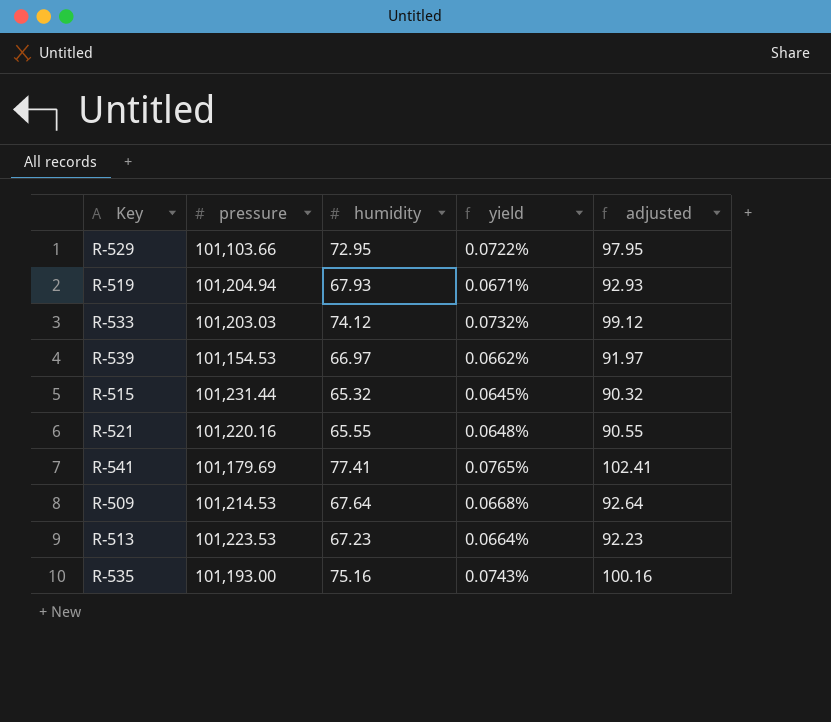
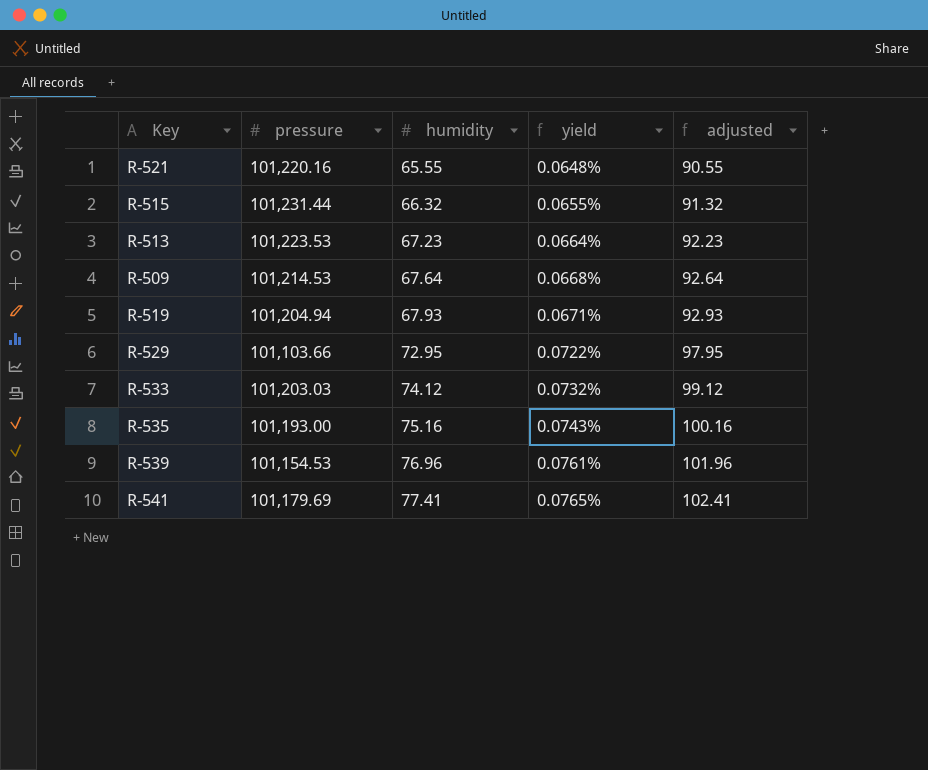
row order: none -> humidity ascending
R-515 | humidity: 65.32 -> 66.32
R-515 | yield: 0.0645% -> 0.0655%
R-515 | adjusted: 90.32 -> 91.32
R-539 | humidity: 66.97 -> 76.96
R-539 | yield: 0.0662% -> 0.0761%
R-539 | adjusted: 91.97 -> 101.96

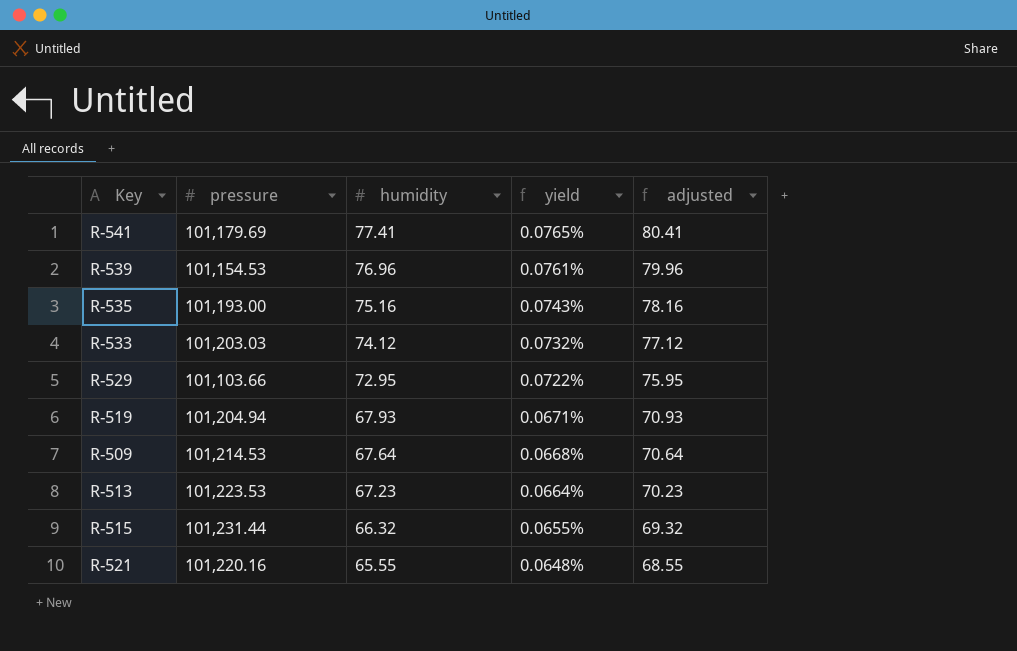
row order: humidity ascending -> humidity descending
column adjusted | formula: [humidity] + 25 -> [humidity] + 3

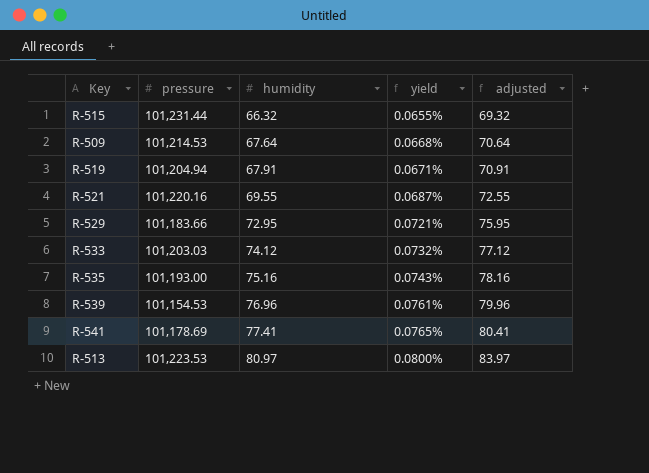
row order: humidity descending -> humidity ascending
R-519 | humidity: 67.93 -> 67.91
R-519 | adjusted: 70.93 -> 70.91
R-521 | humidity: 65.55 -> 69.55
R-521 | yield: 0.0648% -> 0.0687%
R-521 | adjusted: 68.55 -> 72.55
R-529 | pressure: 101,103.66 -> 101,183.66
R-529 | yield: 0.0722% -> 0.0721%
R-541 | pressure: 101,179.69 -> 101,178.69
R-513 | humidity: 67.23 -> 80.97
R-513 | yield: 0.0664% -> 0.0800%
R-513 | adjusted: 70.23 -> 83.97

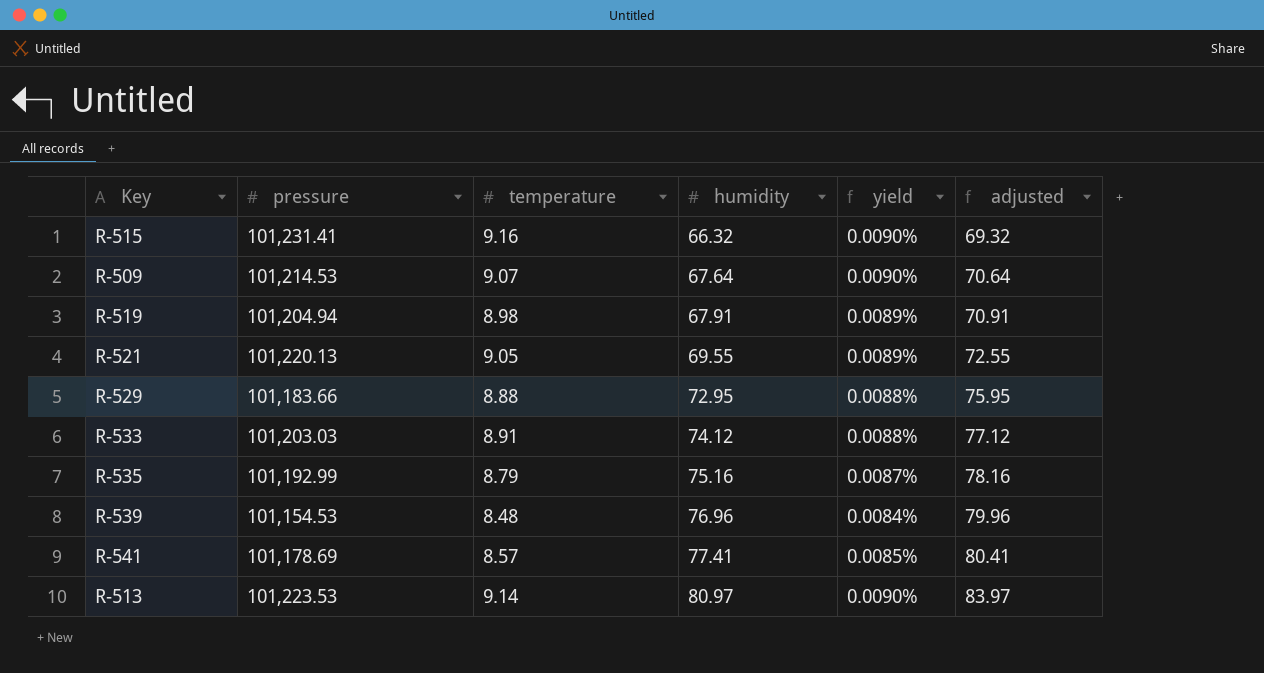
column temperature | position: none -> 3
column yield | formula: [humidity] / [pressure] -> [temperature] / [pressure]
R-515 | pressure: 101,231.44 -> 101,231.41
R-521 | pressure: 101,220.16 -> 101,220.13
R-535 | pressure: 101,193.00 -> 101,192.99

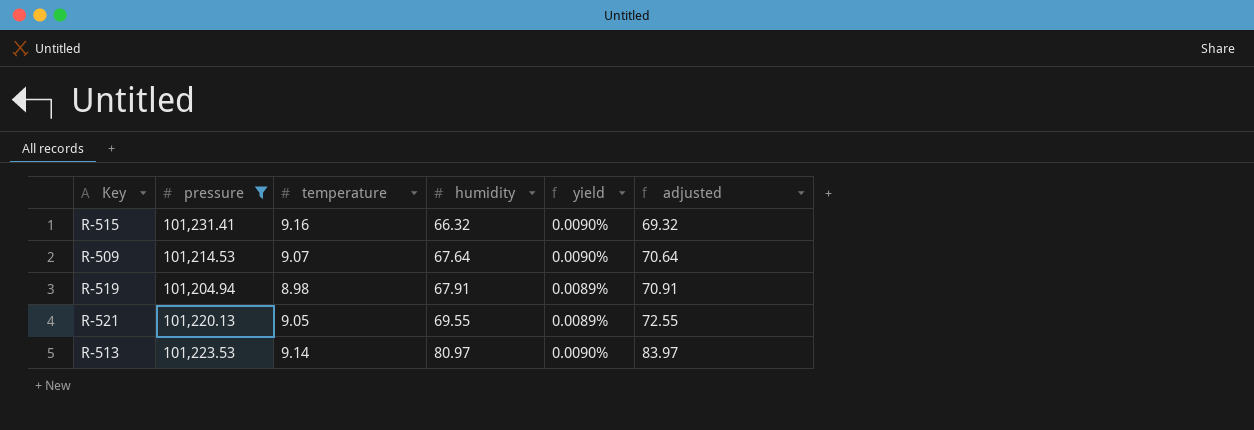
filter: none -> pressure >= 101,204.94

